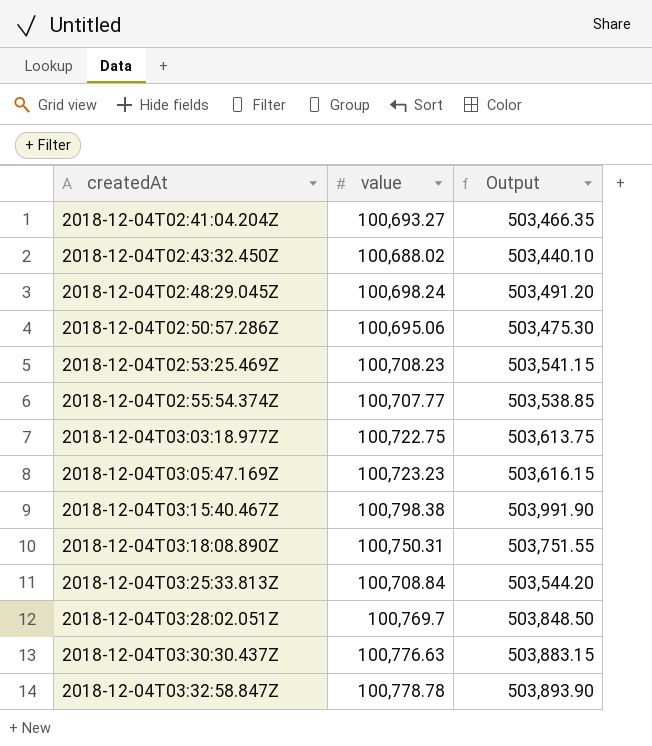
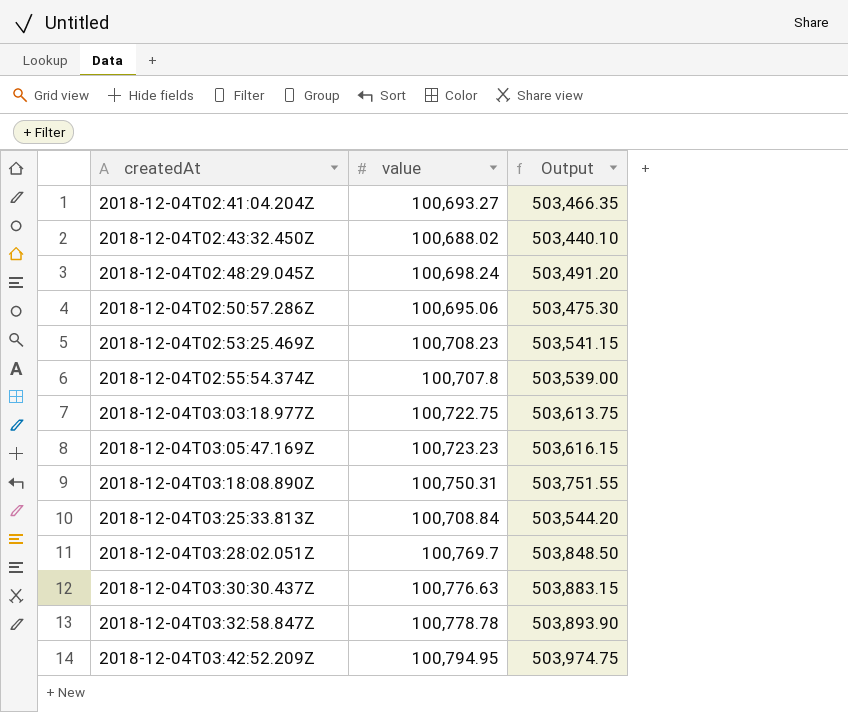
row 2018-12-04T03:15:40.467Z: 100,798.38 | 503,991.90 -> none
2018-12-04T02:55:54.374Z | value: 100,707.77 -> 100,707.8
2018-12-04T02:55:54.374Z | Output: 503,538.85 -> 503,539.00
row 2018-12-04T03:42:52.209Z: none -> 100,794.95 | 503,974.75

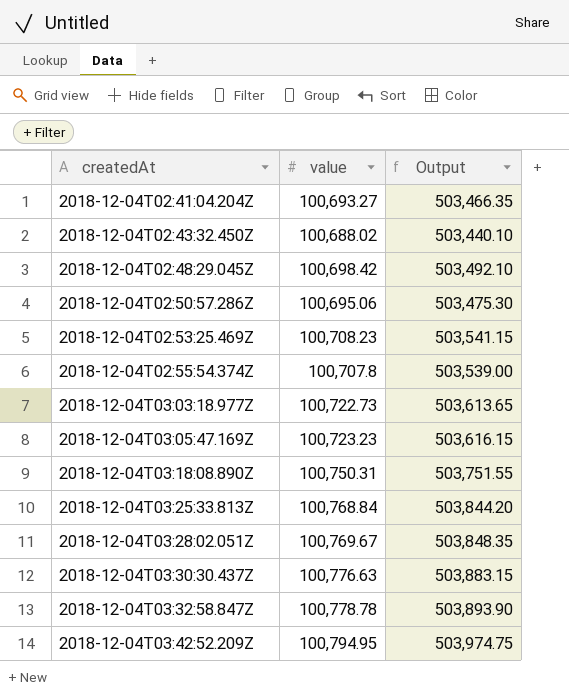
2018-12-04T02:48:29.045Z | value: 100,698.24 -> 100,698.42
2018-12-04T02:48:29.045Z | Output: 503,491.20 -> 503,492.10
2018-12-04T03:03:18.977Z | value: 100,722.75 -> 100,722.73
2018-12-04T03:03:18.977Z | Output: 503,613.75 -> 503,613.65
2018-12-04T03:25:33.813Z | value: 100,708.84 -> 100,768.84
2018-12-04T03:25:33.813Z | Output: 503,544.20 -> 503,844.20
2018-12-04T03:28:02.051Z | value: 100,769.7 -> 100,769.67
2018-12-04T03:28:02.051Z | Output: 503,848.50 -> 503,848.35

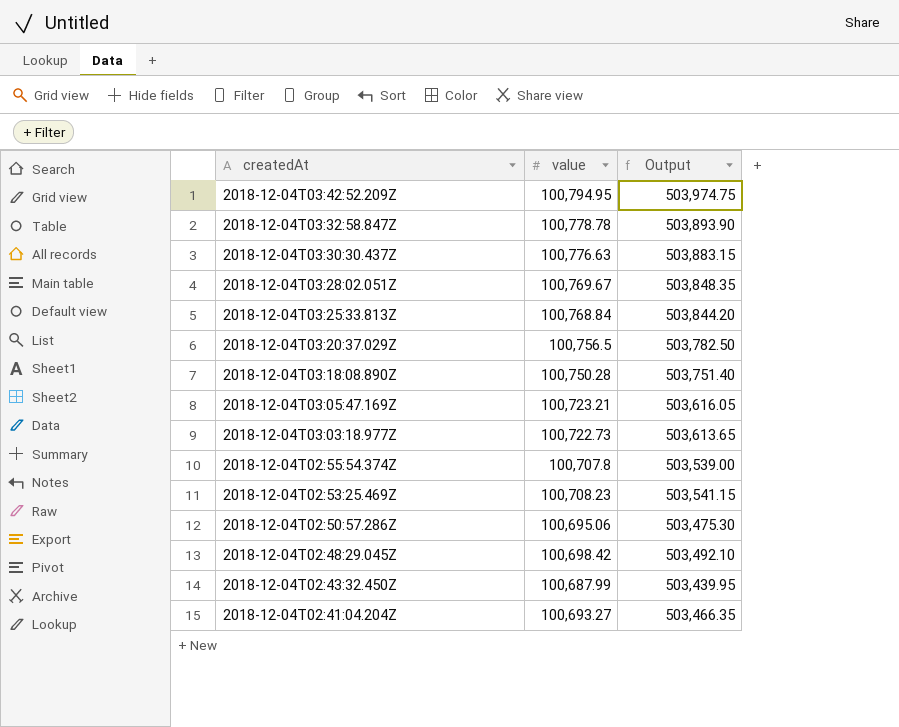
row order: createdAt ascending -> createdAt descending
row 2018-12-04T03:20:37.029Z: none -> 100,756.5 | 503,782.50
2018-12-04T03:18:08.890Z | value: 100,750.31 -> 100,750.28
2018-12-04T03:18:08.890Z | Output: 503,751.55 -> 503,751.40
2018-12-04T03:05:47.169Z | value: 100,723.23 -> 100,723.21
2018-12-04T03:05:47.169Z | Output: 503,616.15 -> 503,616.05
2018-12-04T02:43:32.450Z | value: 100,688.02 -> 100,687.99
2018-12-04T02:43:32.450Z | Output: 503,440.10 -> 503,439.95

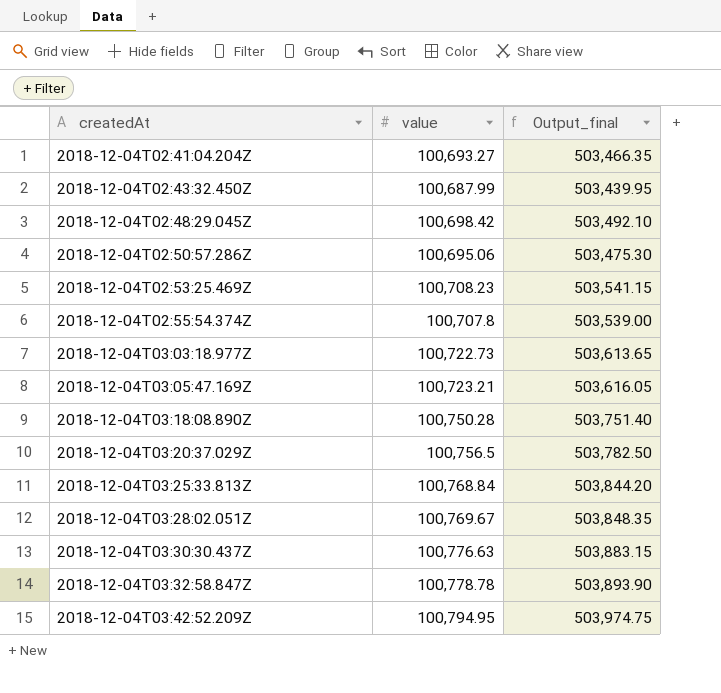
row order: createdAt descending -> createdAt ascending
column name: Output -> Output_final

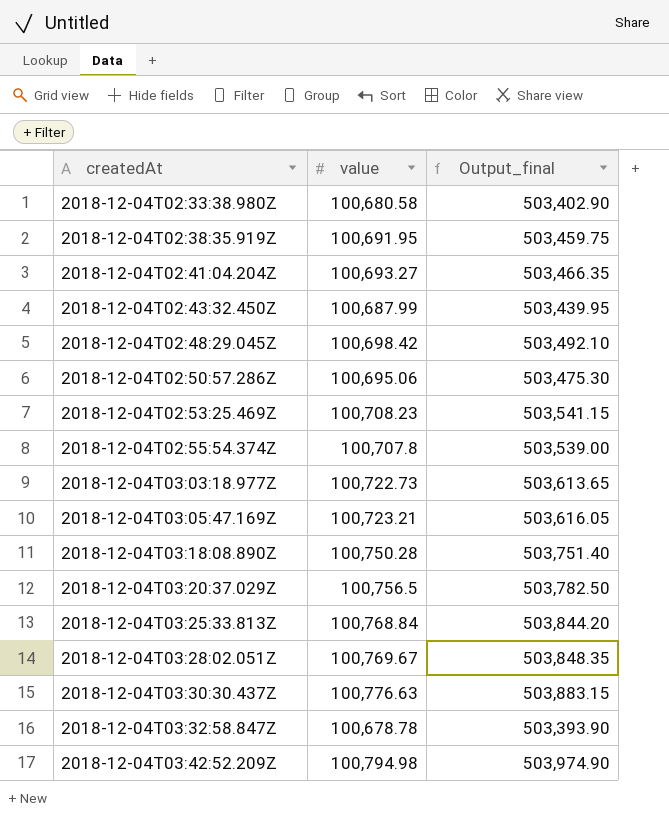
row 2018-12-04T02:33:38.980Z: none -> 100,680.58 | 503,402.90
row 2018-12-04T02:38:35.919Z: none -> 100,691.95 | 503,459.75
2018-12-04T03:32:58.847Z | value: 100,778.78 -> 100,678.78
2018-12-04T03:32:58.847Z | Output_final: 503,893.90 -> 503,393.90
2018-12-04T03:42:52.209Z | value: 100,794.95 -> 100,794.98
2018-12-04T03:42:52.209Z | Output_final: 503,974.75 -> 503,974.90

